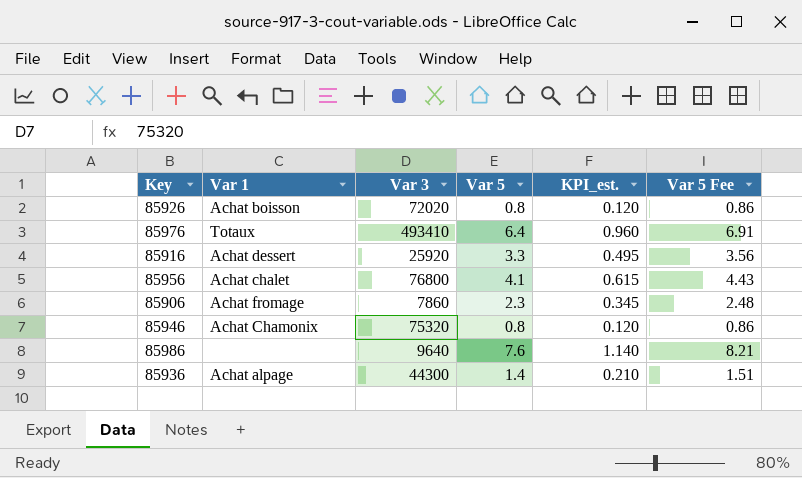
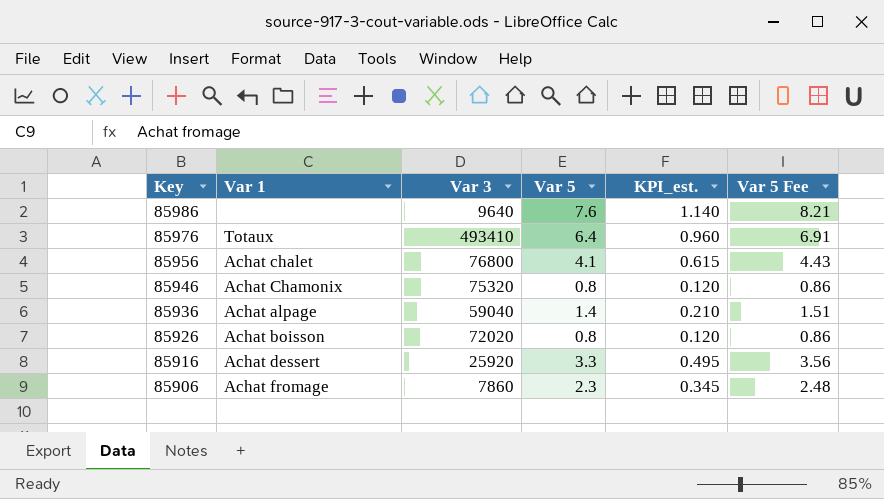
row order: none -> Key descending
85936 | Var 3: 44300 -> 59040

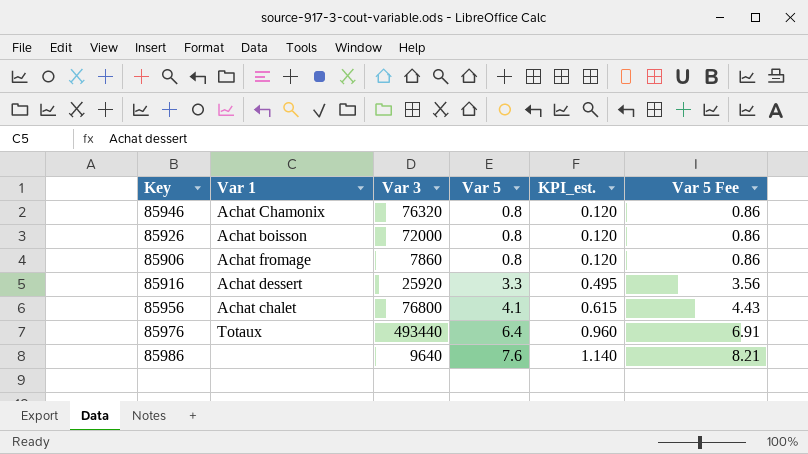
row order: Key descending -> Var 5 ascending
row 85936: Achat alpage | 59040 | 1.4 | 0.210 | 1.51 -> none
85946 | Var 3: 75320 -> 76320
85926 | Var 3: 72020 -> 72000
85906 | Var 5: 2.3 -> 0.8
85906 | KPI_est.: 0.345 -> 0.120
85906 | Var 5 Fee: 2.48 -> 0.86
85976 | Var 3: 493410 -> 493440

